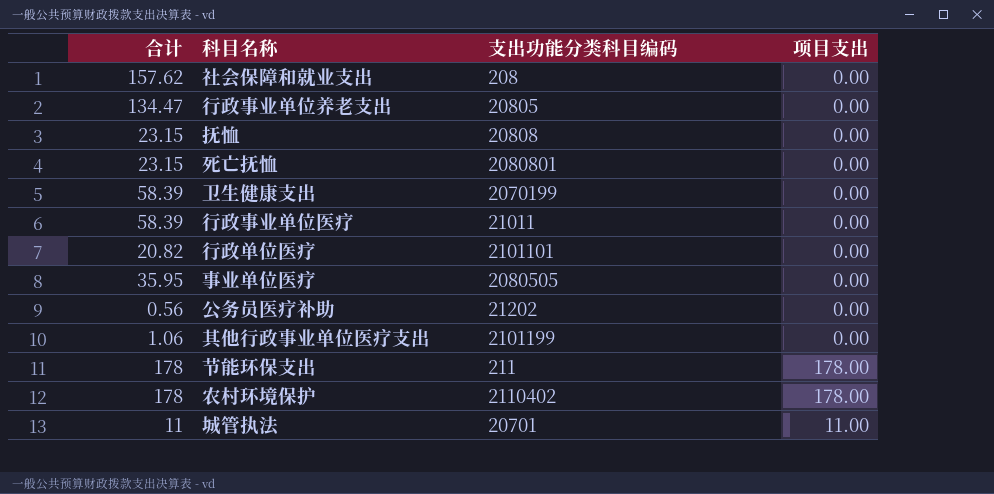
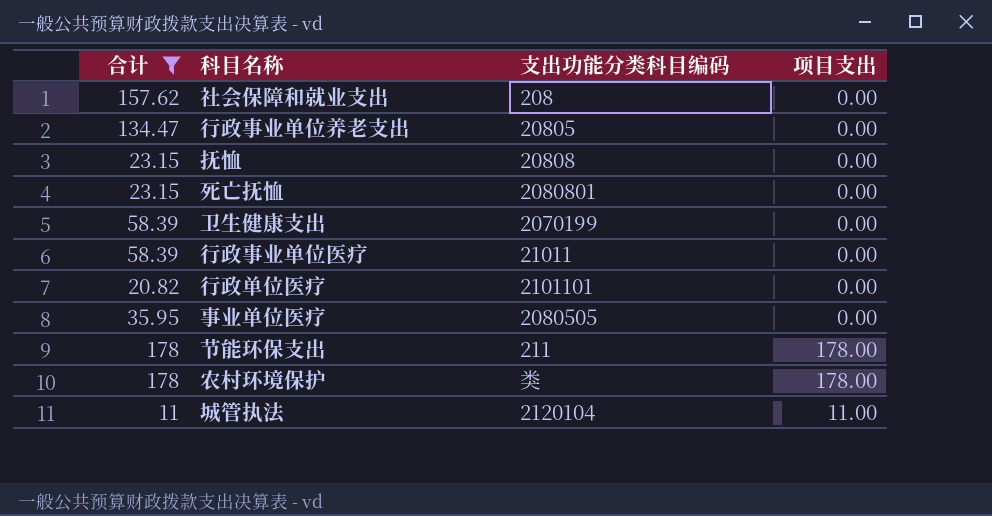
filter: none -> 合计 >= 11
农村环境保护 | 支出功能分类科目编码: 2110402 -> 类
城管执法 | 支出功能分类科目编码: 20701 -> 2120104

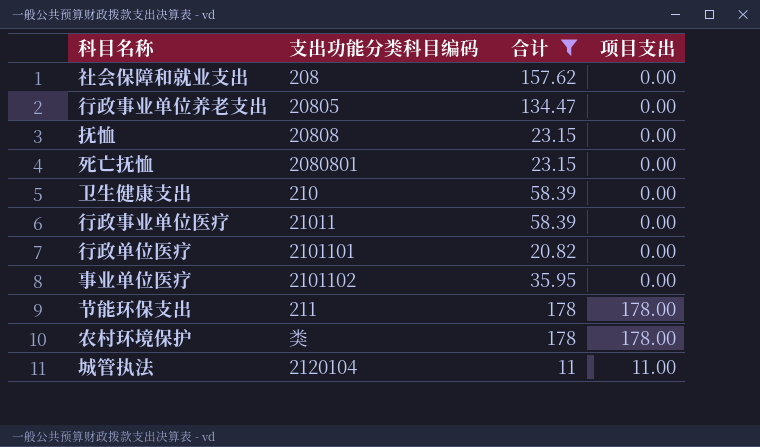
column 合计 | position: 1 -> 3
卫生健康支出 | 支出功能分类科目编码: 2070199 -> 210
事业单位医疗 | 支出功能分类科目编码: 2080505 -> 2101102

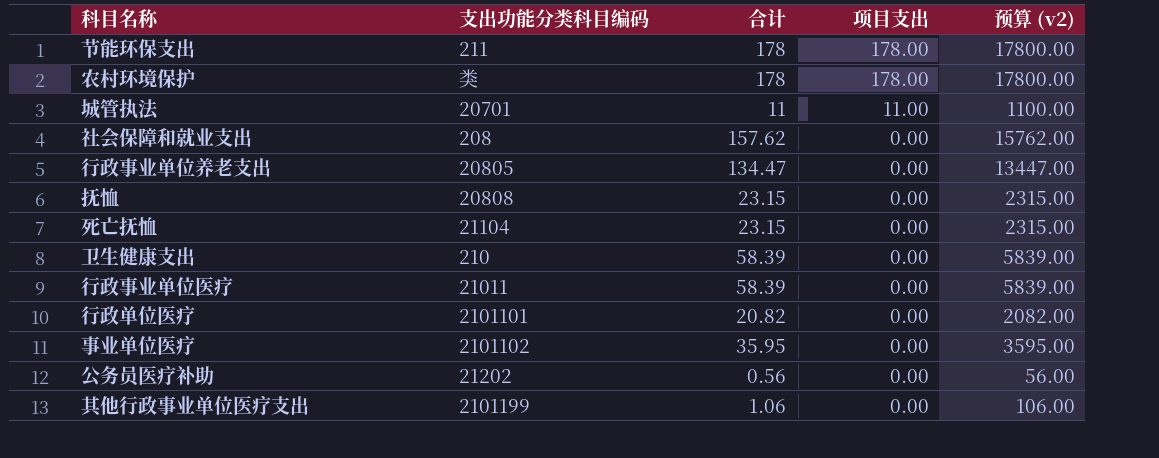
filter: 合计 >= 11 -> none
row order: none -> 项目支出 descending
column 预算 (v2) | formula: none -> [合计] * 100
城管执法 | 支出功能分类科目编码: 2120104 -> 20701
死亡抚恤 | 支出功能分类科目编码: 2080801 -> 21104

